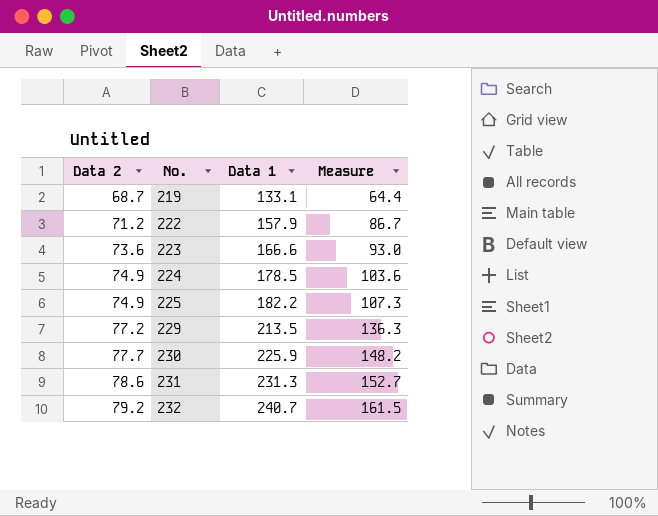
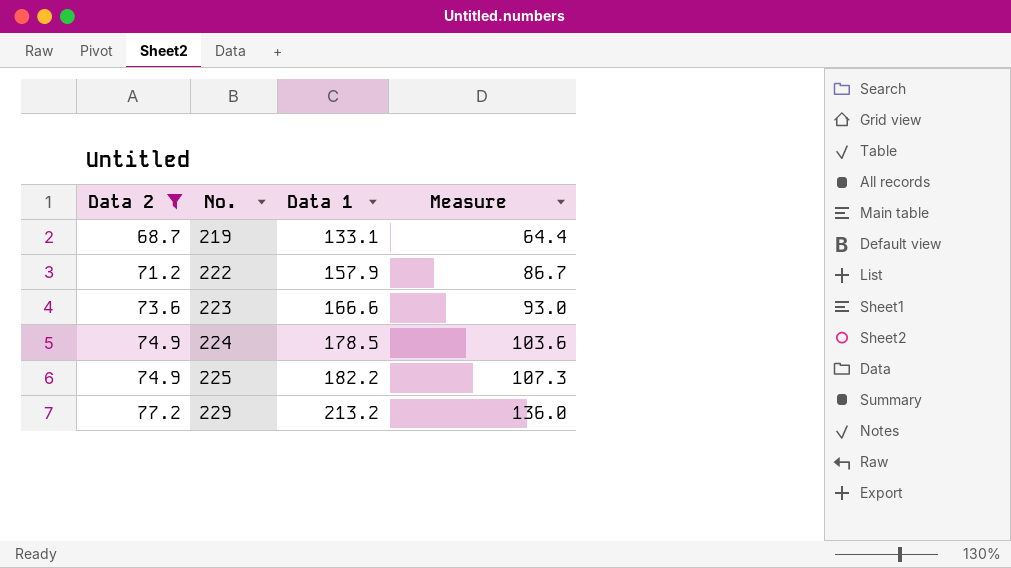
filter: none -> Data 2 <= 77.2
229 | Data 1: 213.5 -> 213.2
229 | Measure: 136.3 -> 136.0

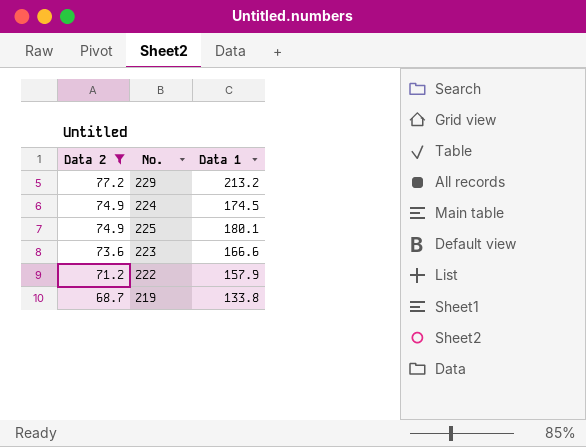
row order: Data 2 ascending -> Data 2 descending
column Measure | formula: [Data 1] - [Data 2] -> none
224 | Data 1: 178.5 -> 174.5
225 | Data 1: 182.2 -> 180.1
219 | Data 1: 133.1 -> 133.8

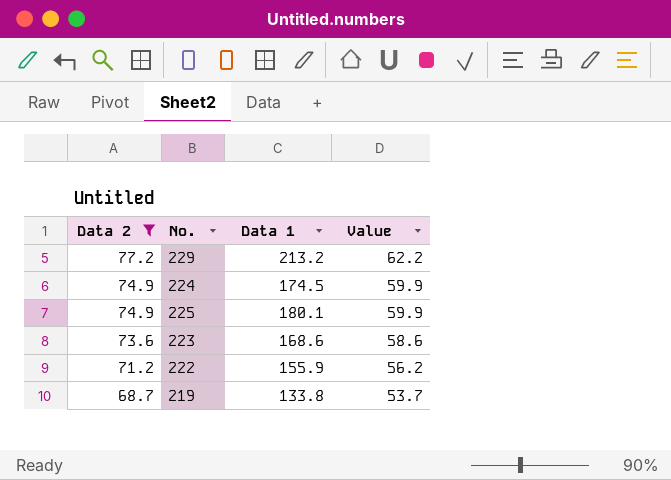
column Value | formula: none -> [Data 2] - 15
223 | Data 1: 166.6 -> 168.6
222 | Data 1: 157.9 -> 155.9

